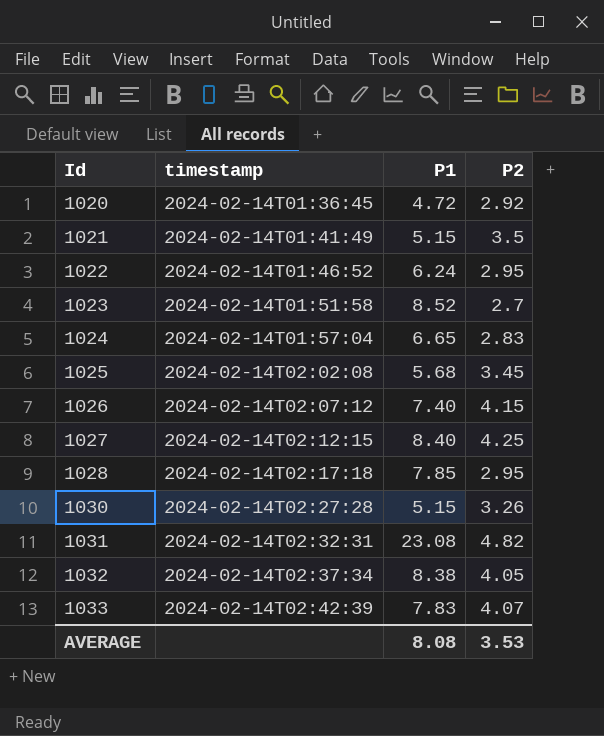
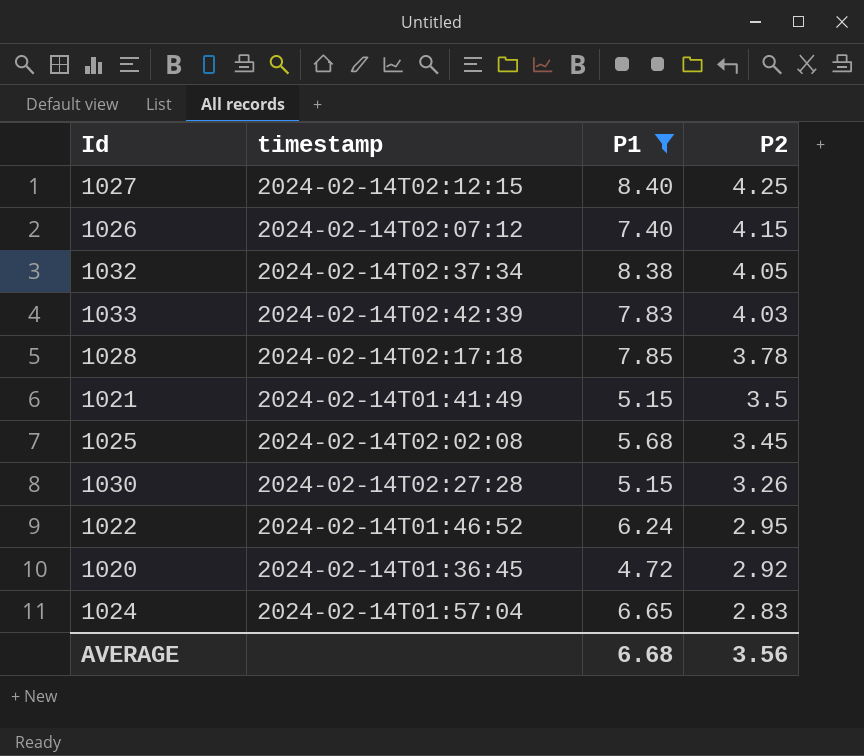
filter: none -> P1 <= 8.40
row order: Id ascending -> P2 descending
1033 | P2: 4.07 -> 4.03
1028 | P2: 2.95 -> 3.78
AVERAGE | P1: 8.08 -> 6.68
AVERAGE | P2: 3.53 -> 3.56

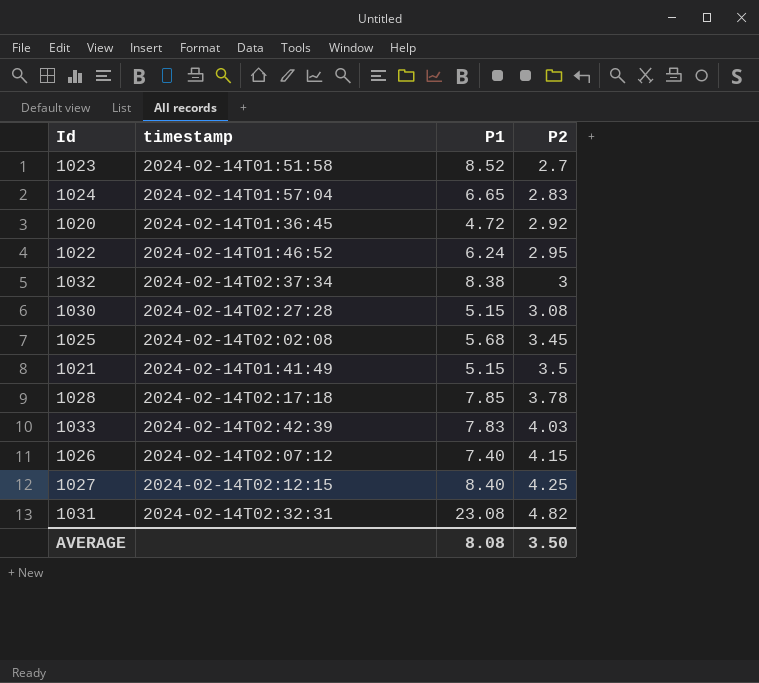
filter: P1 <= 8.40 -> none
row order: P2 descending -> P2 ascending
1032 | P2: 4.05 -> 3
1030 | P2: 3.26 -> 3.08
AVERAGE | P1: 6.68 -> 8.08
AVERAGE | P2: 3.56 -> 3.50

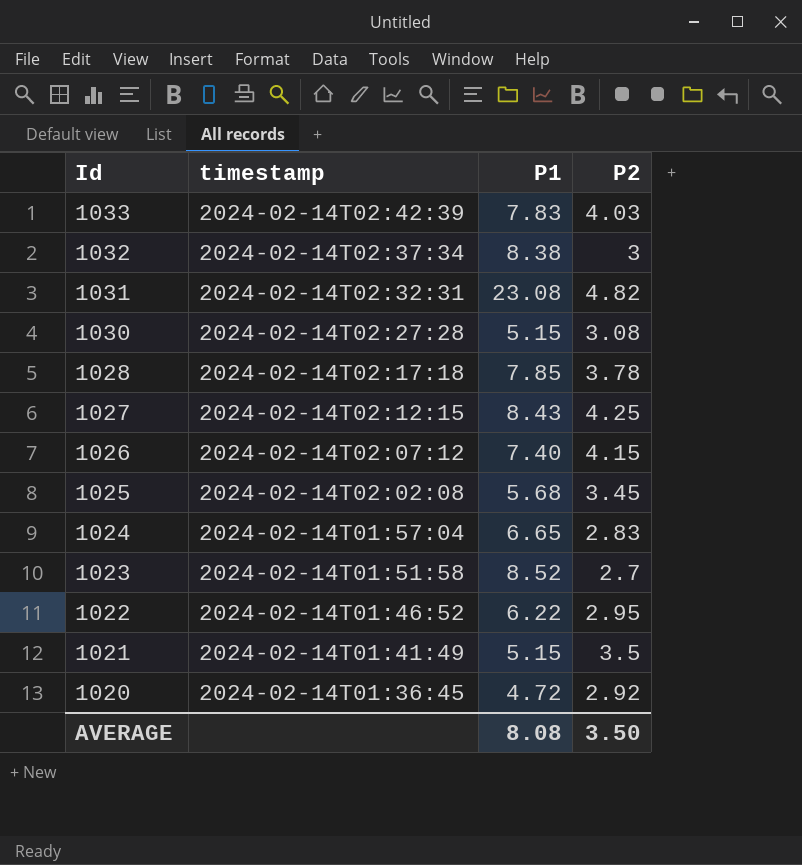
row order: P2 ascending -> Id descending
1027 | P1: 8.40 -> 8.43
1022 | P1: 6.24 -> 6.22

